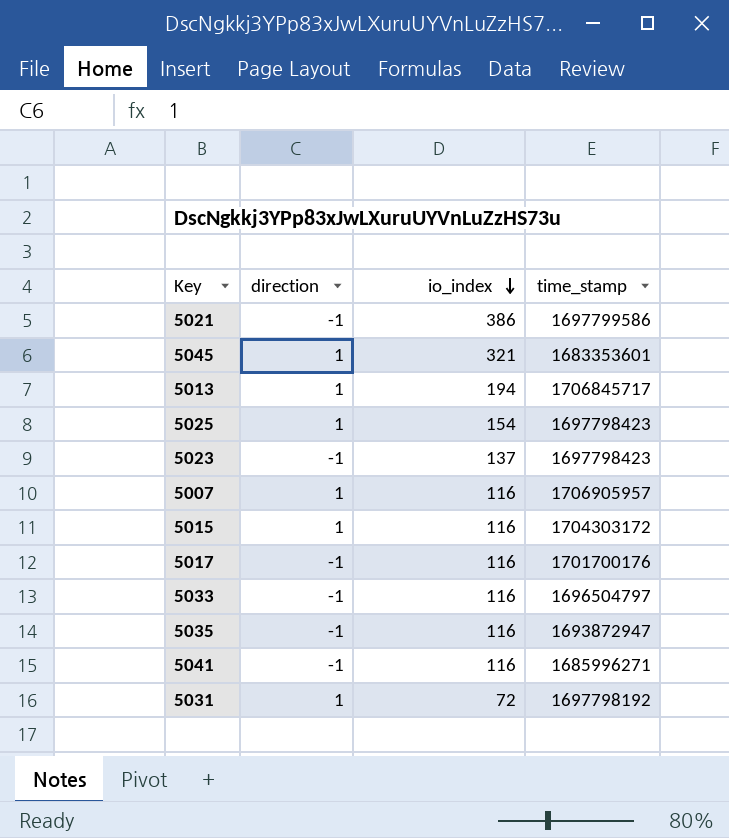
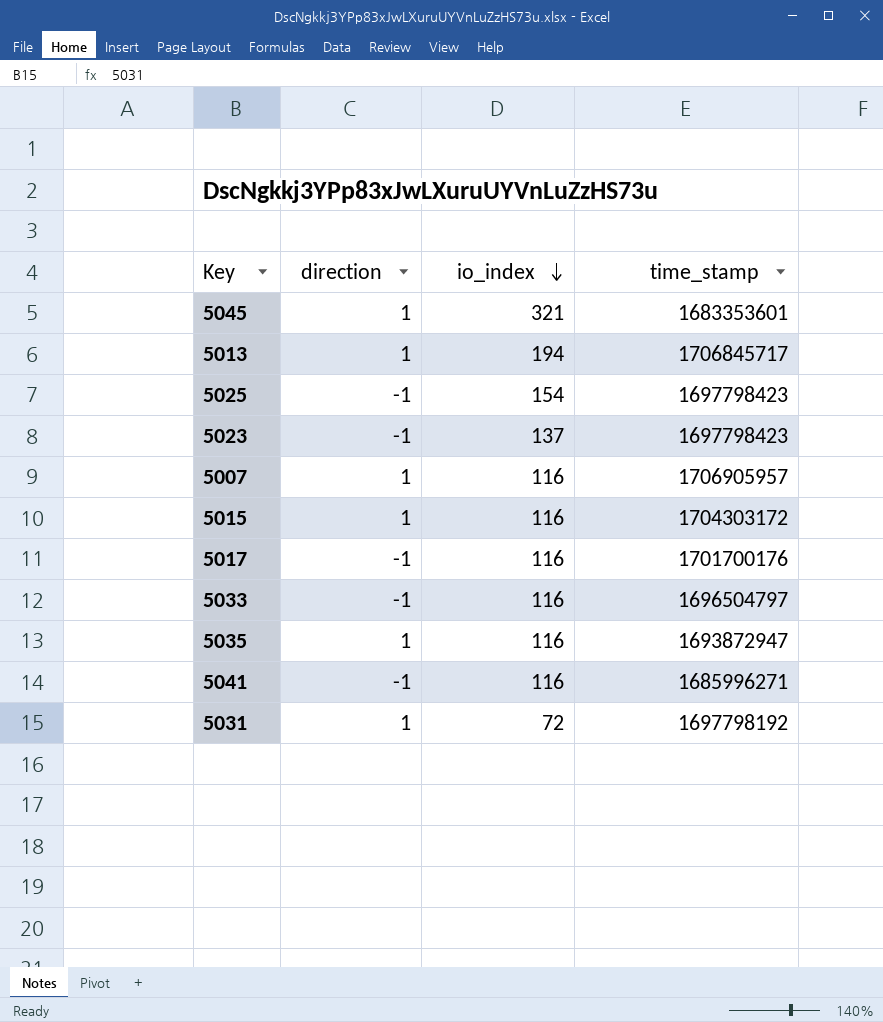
row 5021: -1 | 386 | 1697799586 -> none
5025 | direction: 1 -> -1
5035 | direction: -1 -> 1

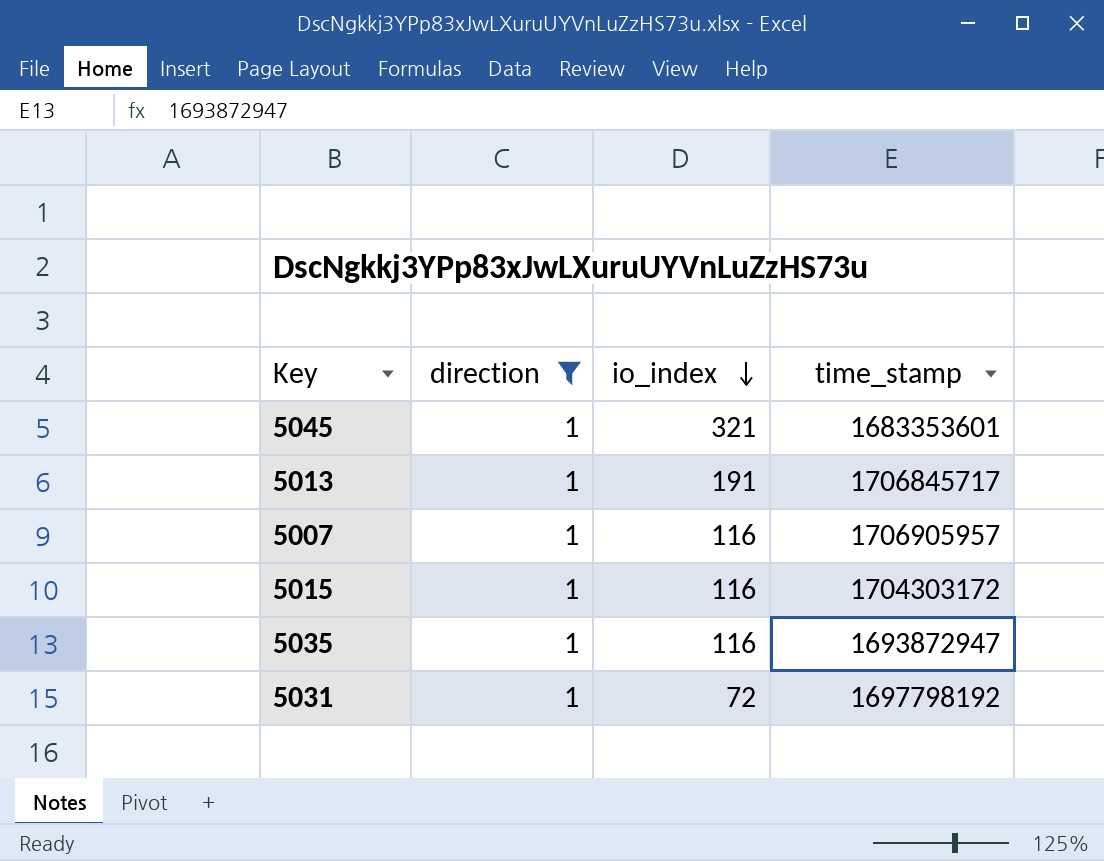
filter: none -> direction = 1
5013 | io_index: 194 -> 191

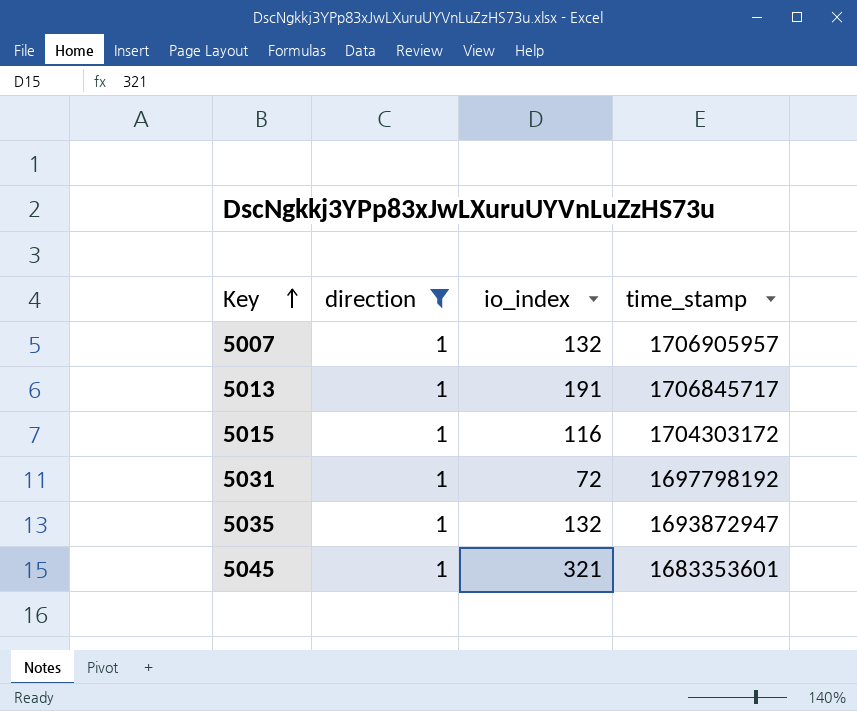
row order: io_index descending -> Key ascending
5007 | io_index: 116 -> 132
5035 | io_index: 116 -> 132

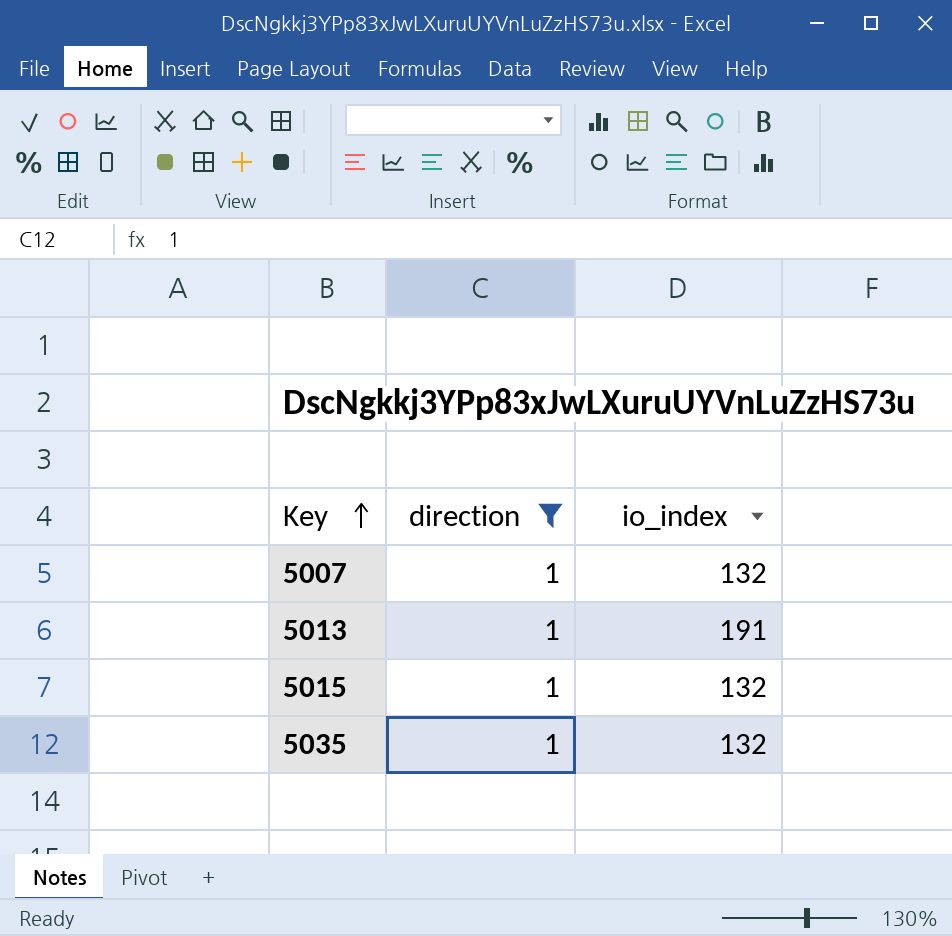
column time_stamp | position: 4 -> none
row 5031: 1 | 72 | 1697798192 -> none
row 5045: 1 | 321 | 1683353601 -> none
5015 | io_index: 116 -> 132

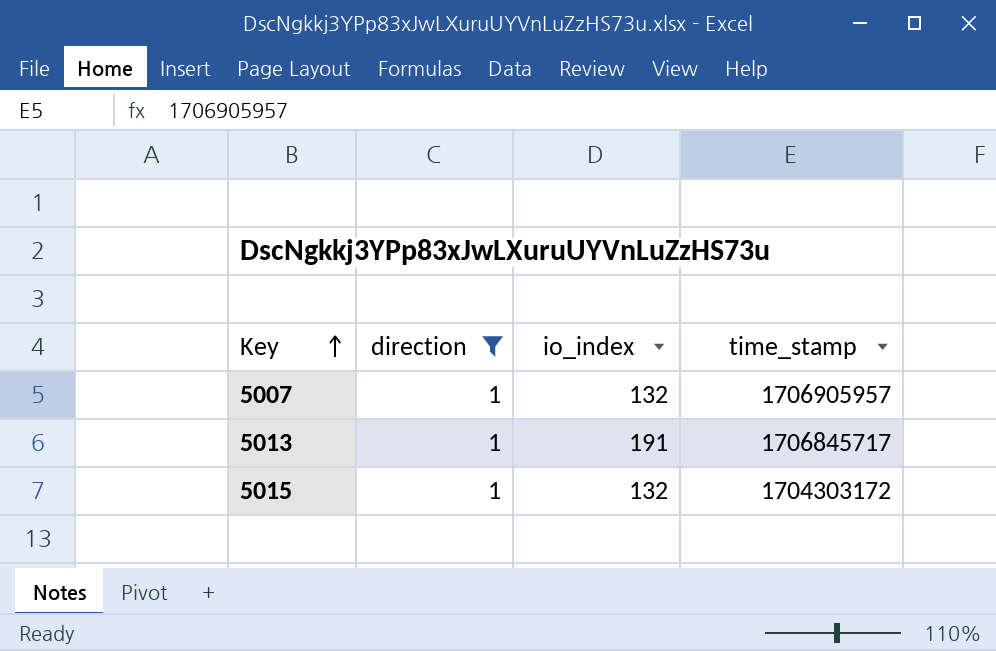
column time_stamp | position: none -> 4
row 5035: 1 | 132 -> none

